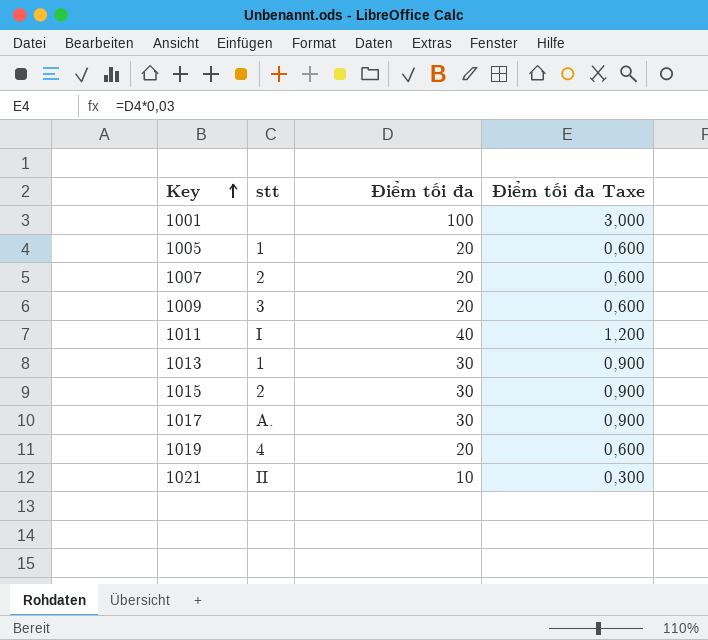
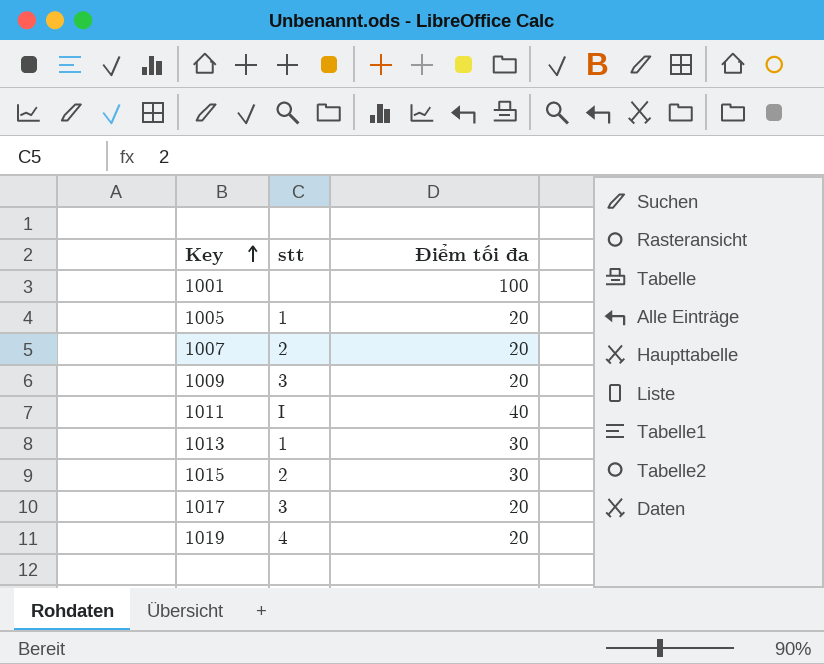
column Điểm tối đa Taxe | formula: [Điểm tối đa] * 0,03 -> none
row 1021: II | 10 | 0,300 -> none
1017 | stt: A. -> 3
1017 | Điểm tối đa: 30 -> 20

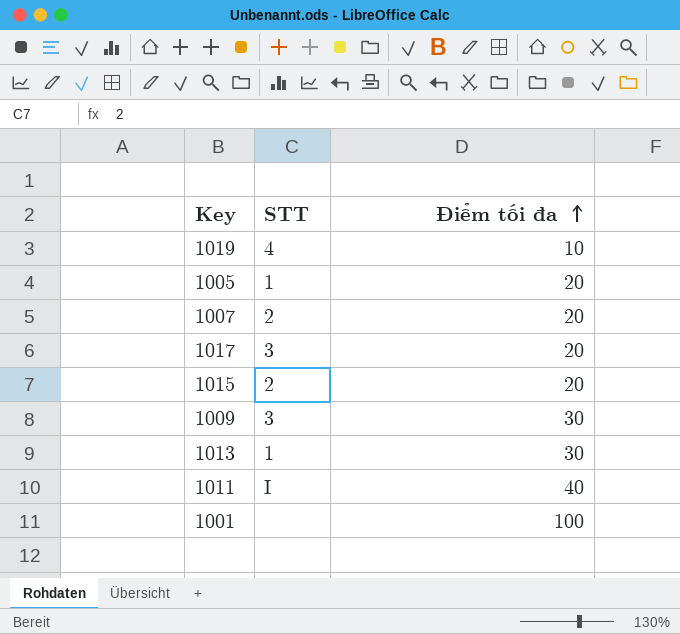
row order: Key ascending -> Điểm tối đa ascending
column name: stt -> STT
1019 | Điểm tối đa: 20 -> 10
1015 | Điểm tối đa: 30 -> 20
1009 | Điểm tối đa: 20 -> 30

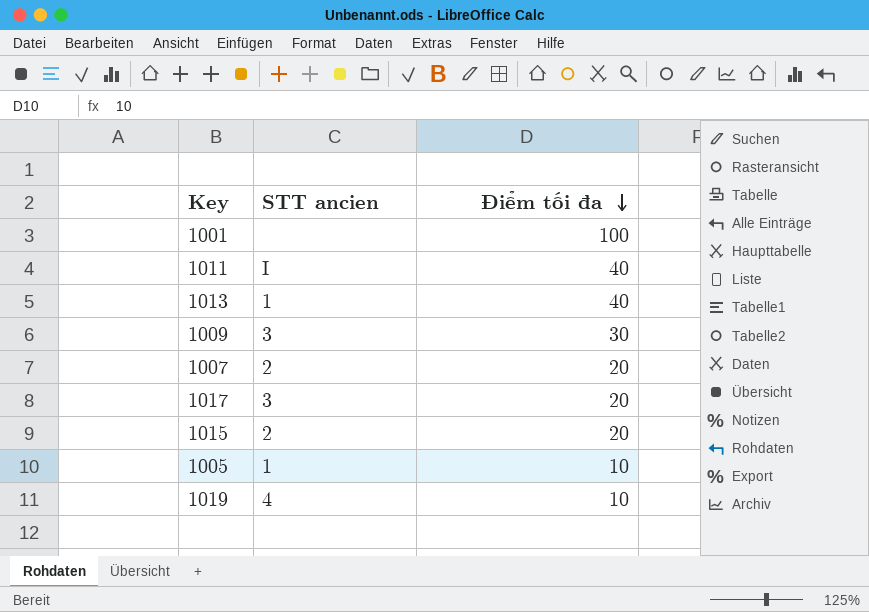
row order: Điểm tối đa ascending -> Điểm tối đa descending
column name: STT -> STT ancien
1013 | Điểm tối đa: 30 -> 40
1005 | Điểm tối đa: 20 -> 10

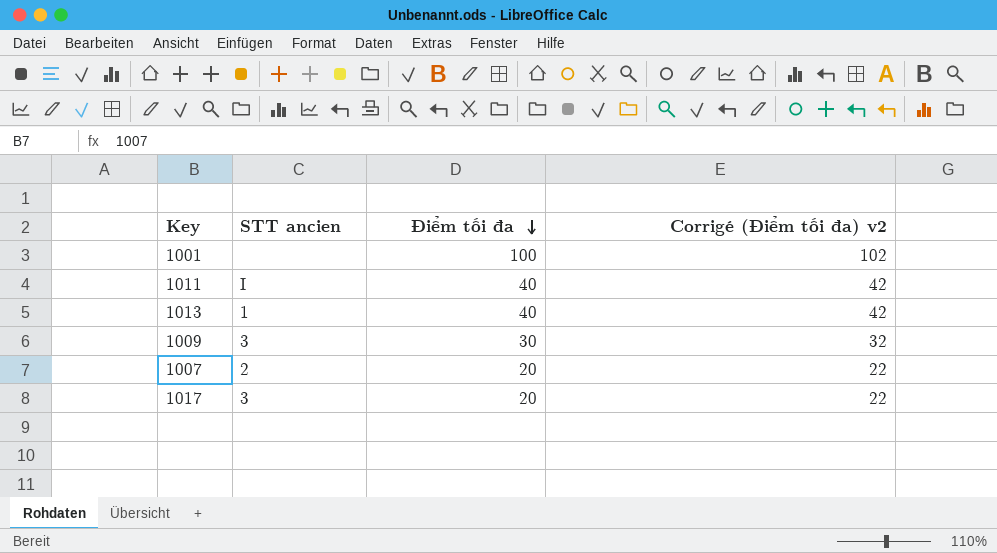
column Corrigé (Điểm tối đa) v2 | formula: none -> [Điểm tối đa] + 2
row 1015: 2 | 20 -> none
row 1005: 1 | 10 -> none
row 1019: 4 | 10 -> none

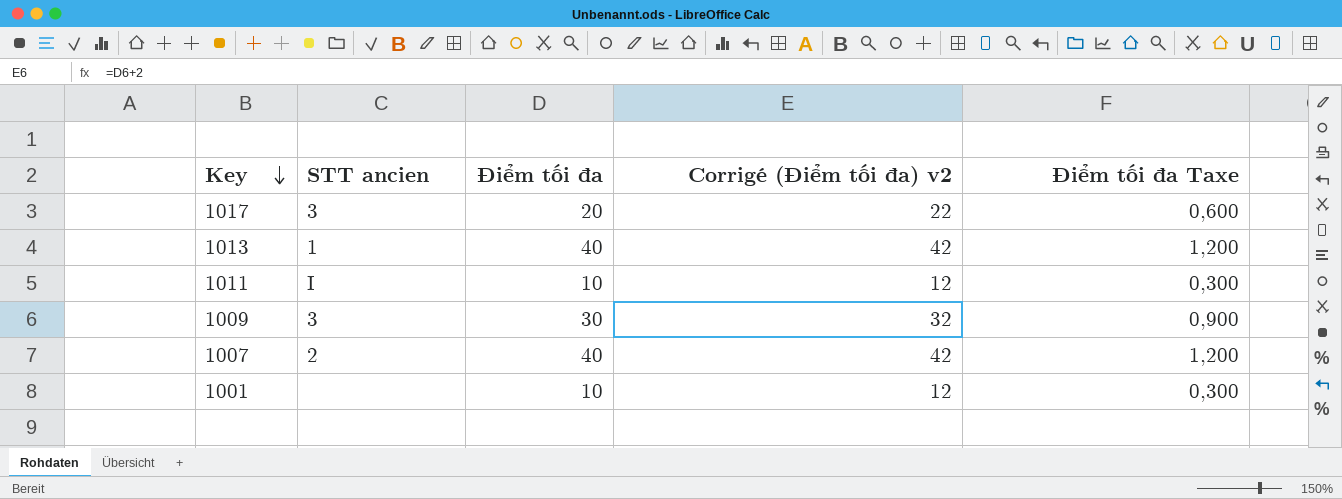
row order: Điểm tối đa descending -> Key descending
column Điểm tối đa Taxe | formula: none -> [Điểm tối đa] * 0,03
1011 | Điểm tối đa: 40 -> 10
1011 | Corrigé (Điểm tối đa) v2: 42 -> 12
1007 | Điểm tối đa: 20 -> 40
1007 | Corrigé (Điểm tối đa) v2: 22 -> 42
1001 | Điểm tối đa: 100 -> 10
1001 | Corrigé (Điểm tối đa) v2: 102 -> 12

